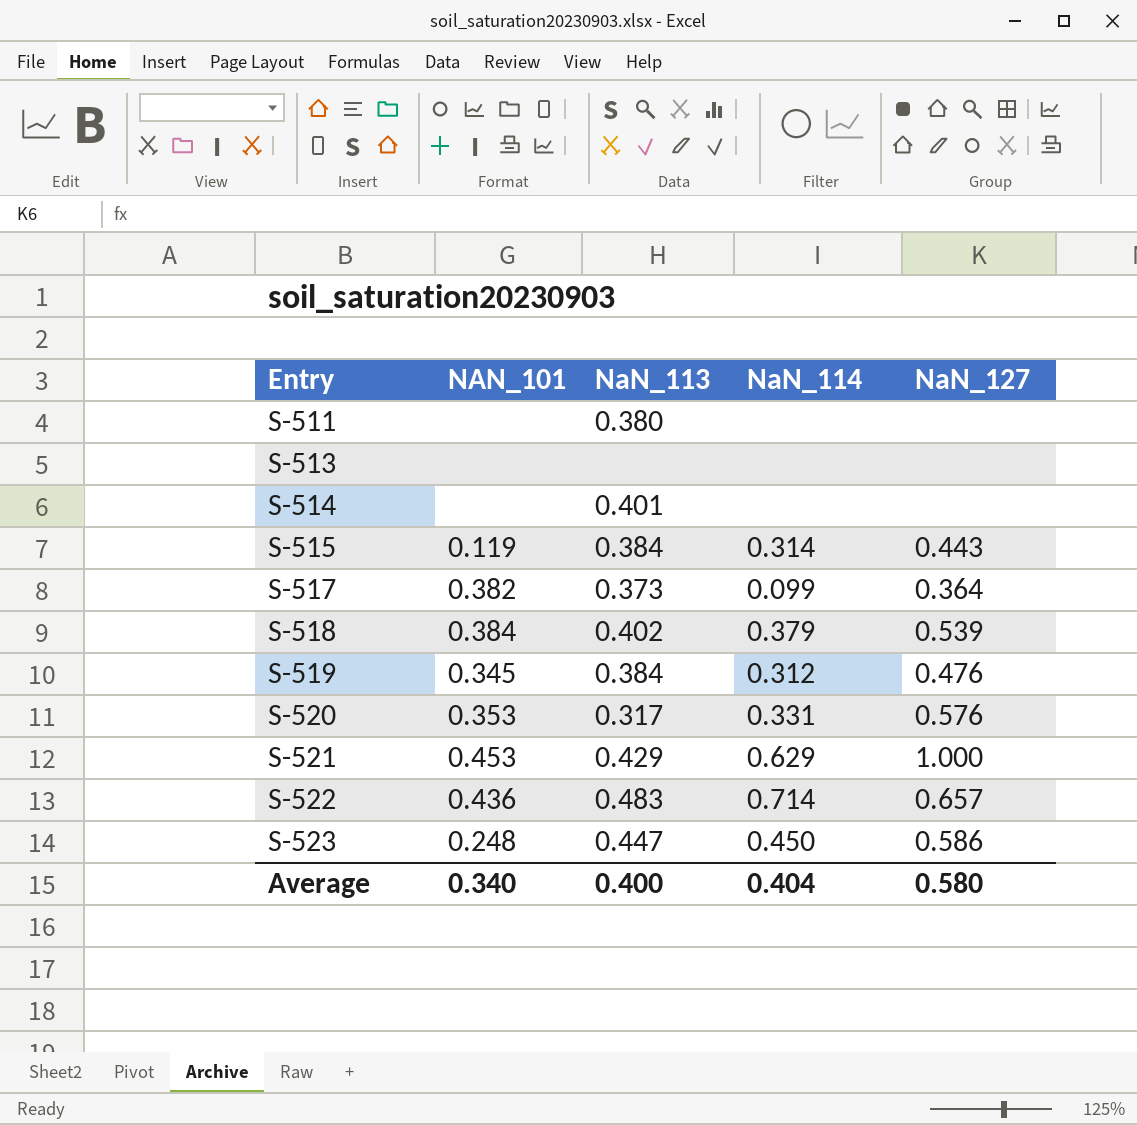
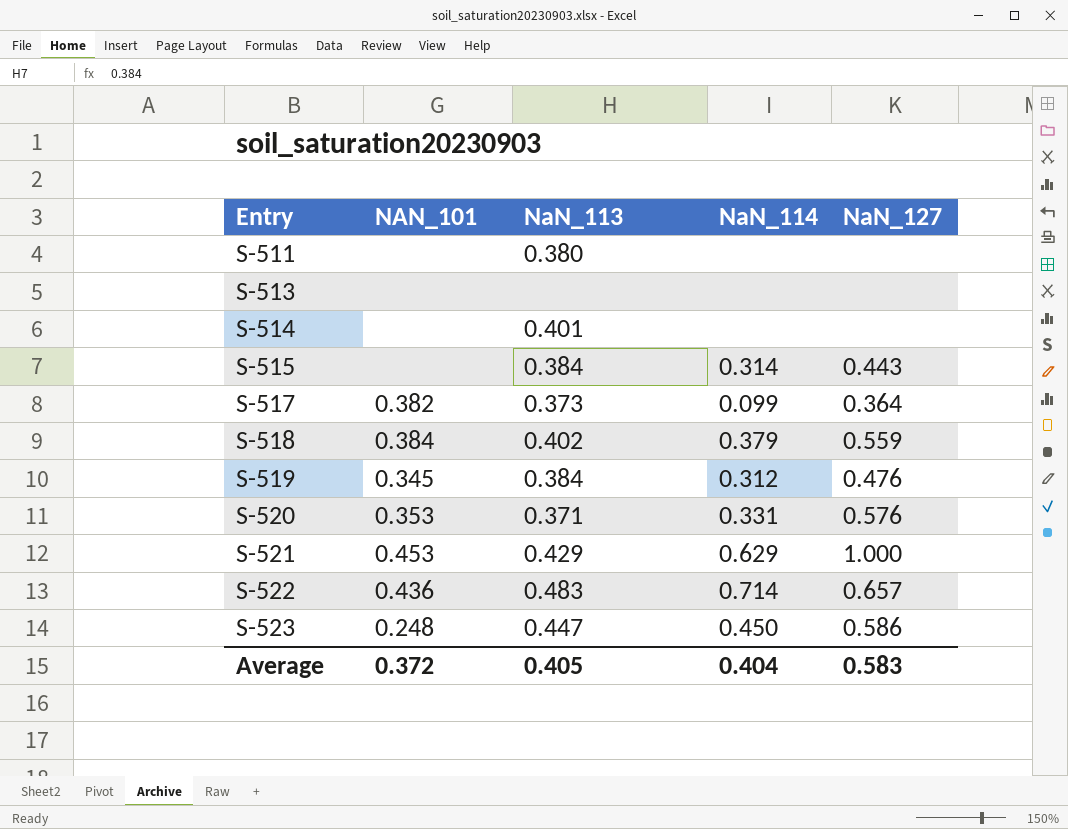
S-515 | NAN_101: 0.119 -> none
S-518 | NaN_127: 0.539 -> 0.559
S-520 | NaN_113: 0.317 -> 0.371
Average | NAN_101: 0.340 -> 0.372
Average | NaN_113: 0.400 -> 0.405
Average | NaN_127: 0.580 -> 0.583

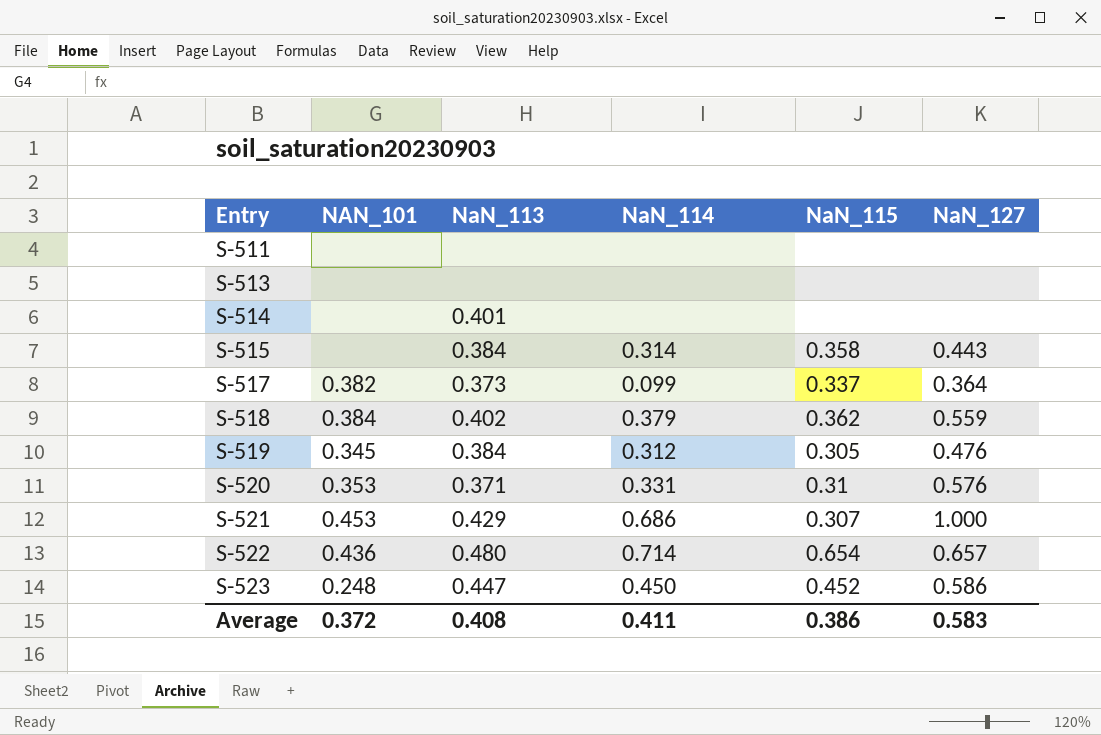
column NaN_115 | position: none -> 5
S-511 | NaN_113: 0.380 -> none
S-521 | NaN_114: 0.629 -> 0.686
S-522 | NaN_113: 0.483 -> 0.480
Average | NaN_113: 0.405 -> 0.408
Average | NaN_114: 0.404 -> 0.411

